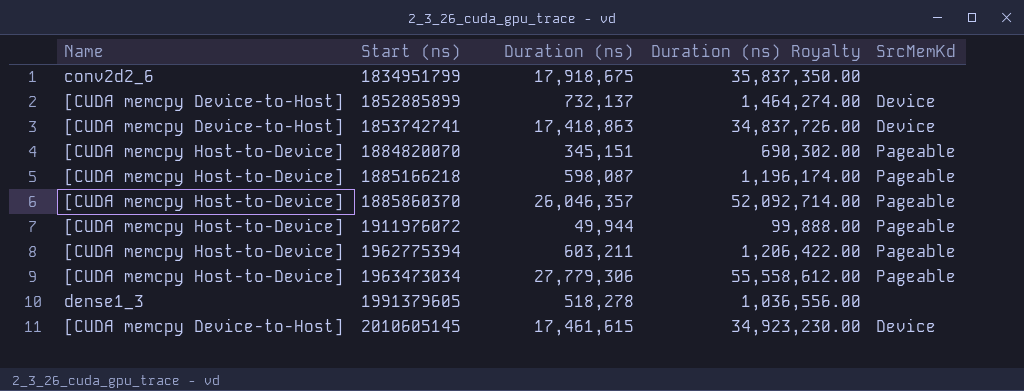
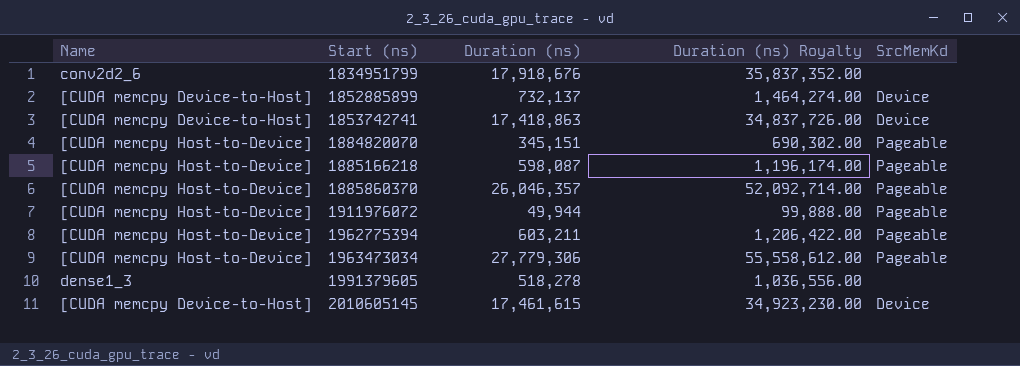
1834951799 | Duration (ns): 17,918,675 -> 17,918,676
1834951799 | Duration (ns) Royalty: 35,837,350.00 -> 35,837,352.00

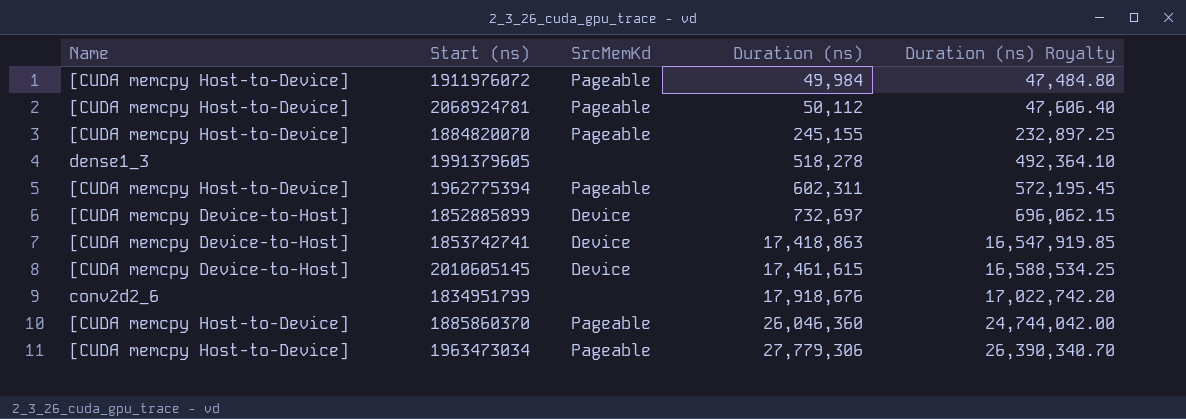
row order: Start (ns) ascending -> Duration (ns) ascending
column SrcMemKd | position: 5 -> 3
column Duration (ns) Royalty | formula: [Duration (ns)] * 2 -> [Duration (ns)] * 0.95
row 1885166218: [CUDA memcpy Host-to-Device] | 598,087 | 1,196,174.00 | Pageable -> none
1911976072 | Duration (ns): 49,944 -> 49,984
row 2068924781: none -> [CUDA memcpy Host-to-Device] | Pageable | 50,112 | 47,606.40
1884820070 | Duration (ns): 345,151 -> 245,155
1962775394 | Duration (ns): 603,211 -> 602,311
1852885899 | Duration (ns): 732,137 -> 732,697
1885860370 | Duration (ns): 26,046,357 -> 26,046,360

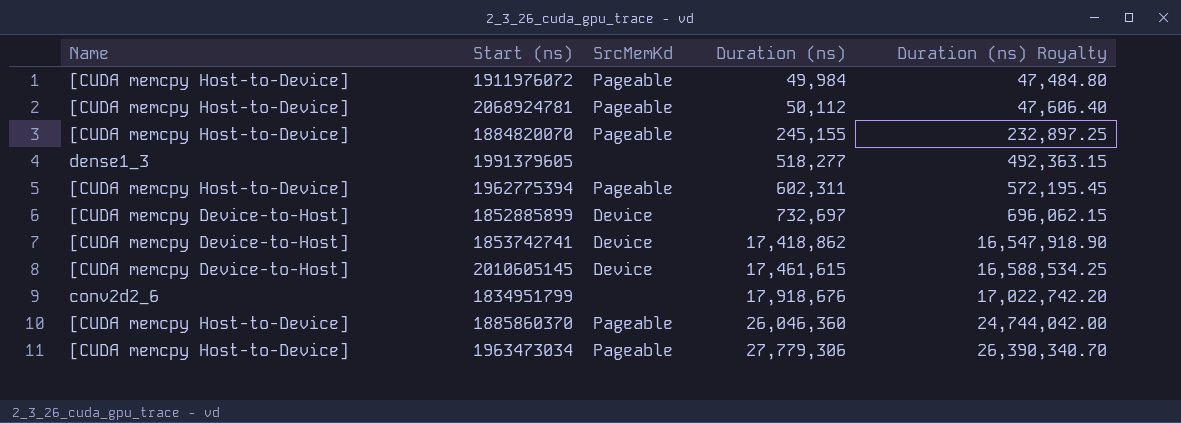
1991379605 | Duration (ns): 518,278 -> 518,277
1991379605 | Duration (ns) Royalty: 492,364.10 -> 492,363.15
1853742741 | Duration (ns): 17,418,863 -> 17,418,862
1853742741 | Duration (ns) Royalty: 16,547,919.85 -> 16,547,918.90

